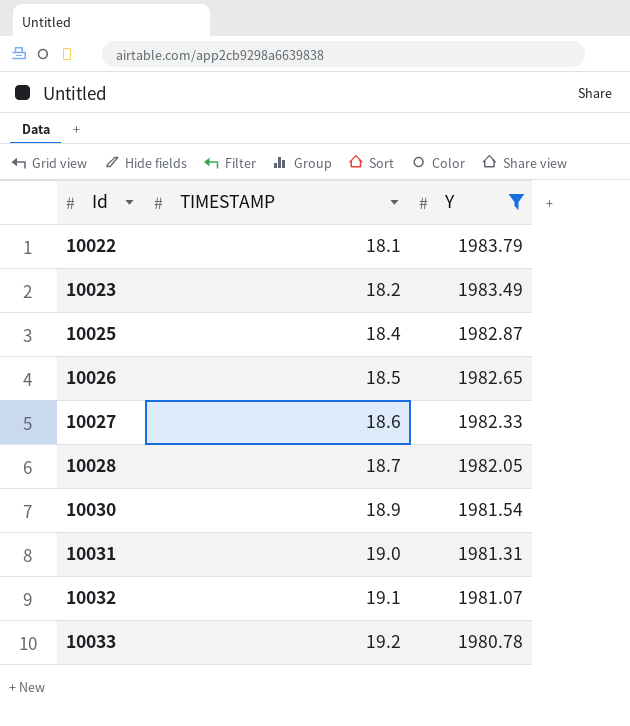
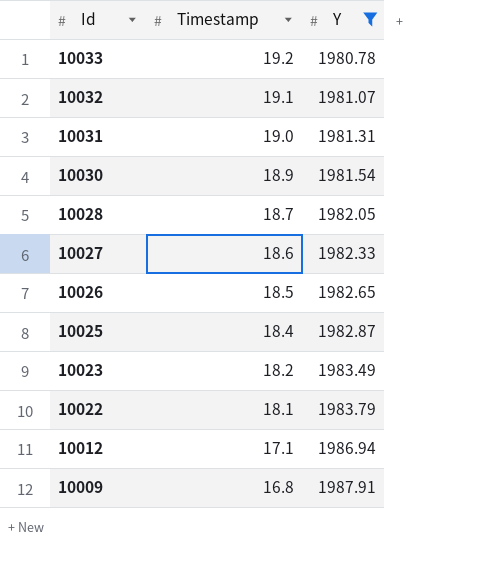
row order: Id ascending -> Id descending
column name: TIMESTAMP -> Timestamp
row 10012: none -> 17.1 | 1986.94
row 10009: none -> 16.8 | 1987.91

